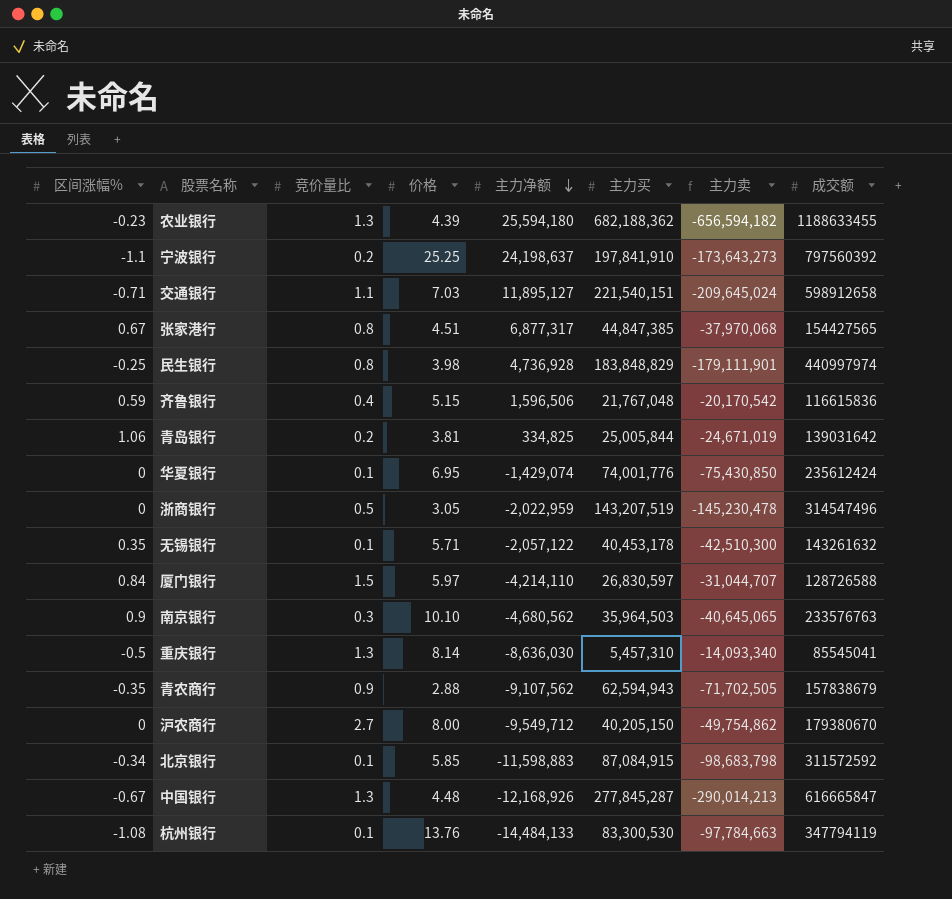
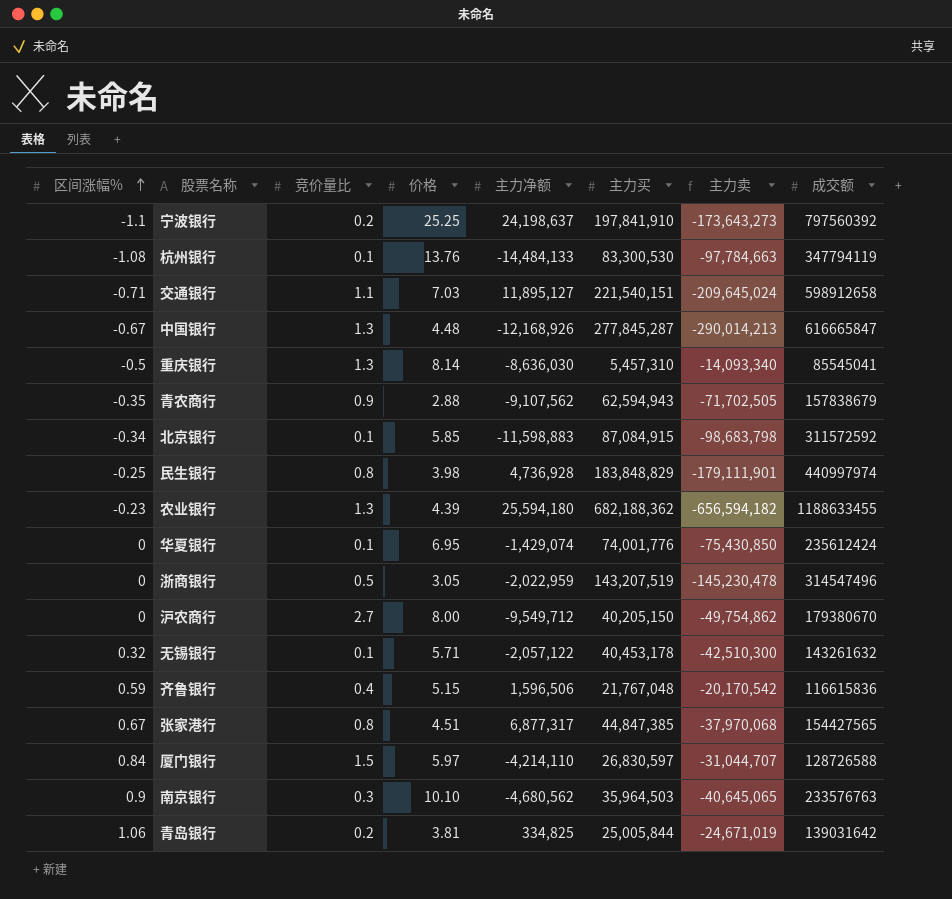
row order: 主力净额 descending -> 区间涨幅% ascending
无锡银行 | 区间涨幅%: 0.35 -> 0.32

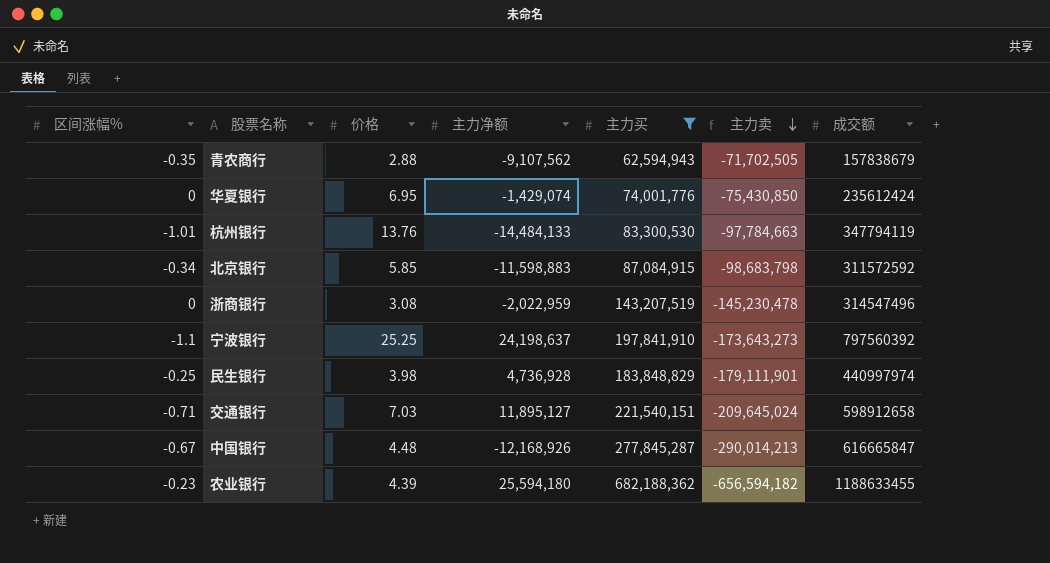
filter: none -> 主力买 >= 62,594,943
row order: 区间涨幅% ascending -> 主力卖 descending
column 竞价量比 | position: 3 -> none
杭州银行 | 区间涨幅%: -1.08 -> -1.01
浙商银行 | 价格: 3.05 -> 3.08

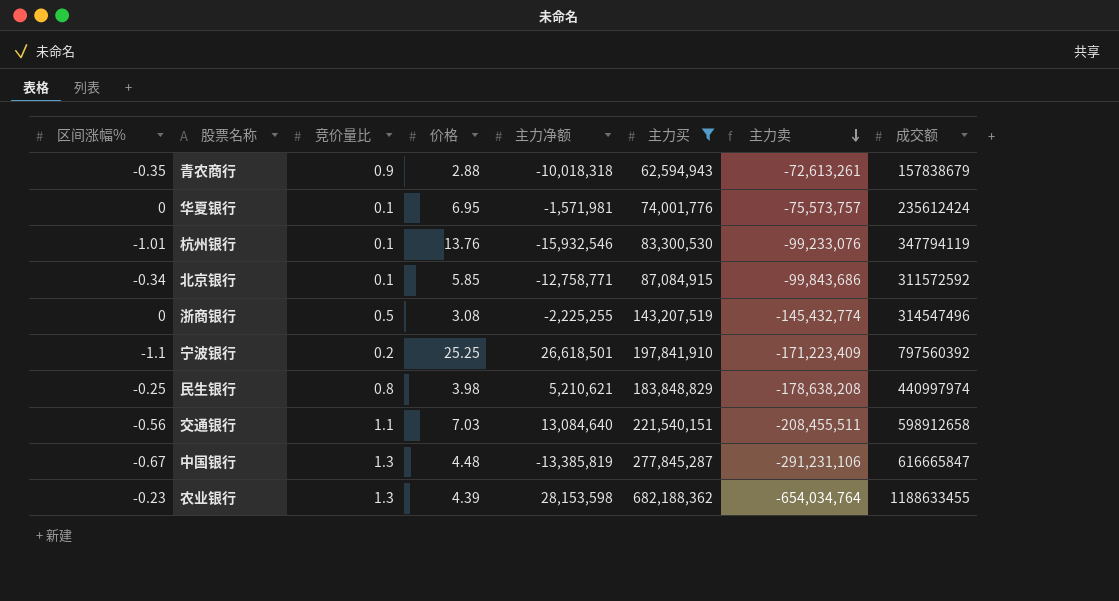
column 竞价量比 | position: none -> 3
青农商行 | 主力净额: -9,107,562 -> -10,018,318
青农商行 | 主力卖: -71,702,505 -> -72,613,261
华夏银行 | 主力净额: -1,429,074 -> -1,571,981
华夏银行 | 主力卖: -75,430,850 -> -75,573,757
杭州银行 | 主力净额: -14,484,133 -> -15,932,546
杭州银行 | 主力卖: -97,784,663 -> -99,233,076
北京银行 | 主力净额: -11,598,883 -> -12,758,771
北京银行 | 主力卖: -98,683,798 -> -99,843,686
浙商银行 | 主力净额: -2,022,959 -> -2,225,255
浙商银行 | 主力卖: -145,230,478 -> -145,432,774
宁波银行 | 主力净额: 24,198,637 -> 26,618,501
宁波银行 | 主力卖: -173,643,273 -> -171,223,409
民生银行 | 主力净额: 4,736,928 -> 5,210,621
民生银行 | 主力卖: -179,111,901 -> -178,638,208
交通银行 | 区间涨幅%: -0.71 -> -0.56
交通银行 | 主力净额: 11,895,127 -> 13,084,640
交通银行 | 主力卖: -209,645,024 -> -208,455,511
中国银行 | 主力净额: -12,168,926 -> -13,385,819
中国银行 | 主力卖: -290,014,213 -> -291,231,106
农业银行 | 主力净额: 25,594,180 -> 28,153,598
农业银行 | 主力卖: -656,594,182 -> -654,034,764

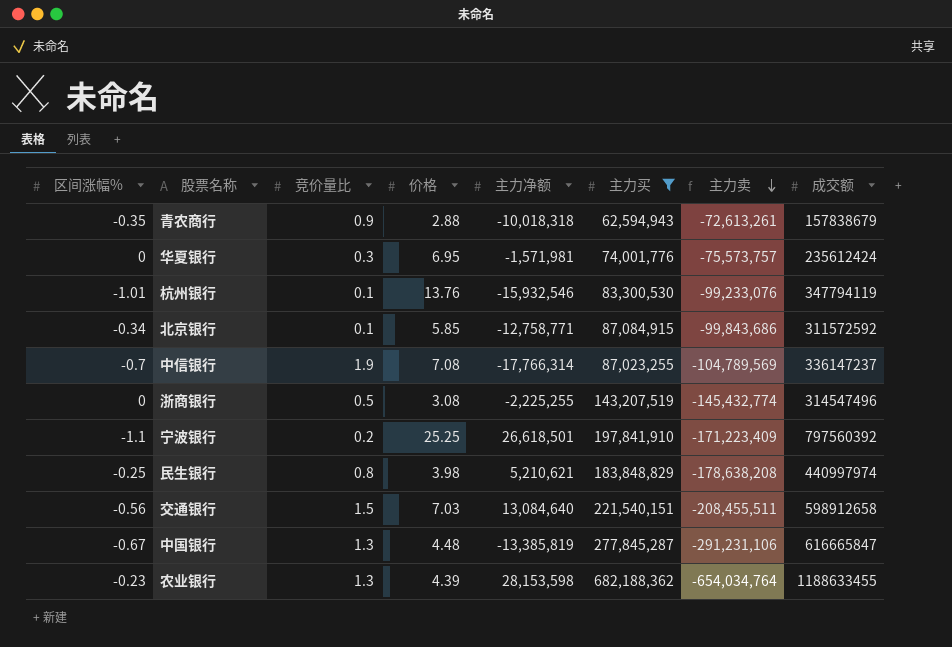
华夏银行 | 竞价量比: 0.1 -> 0.3
row 中信银行: none -> -0.7 | 1.9 | 7.08 | -17,766,314 | 87,023,255 | -104,789,569 | 336147237
交通银行 | 竞价量比: 1.1 -> 1.5

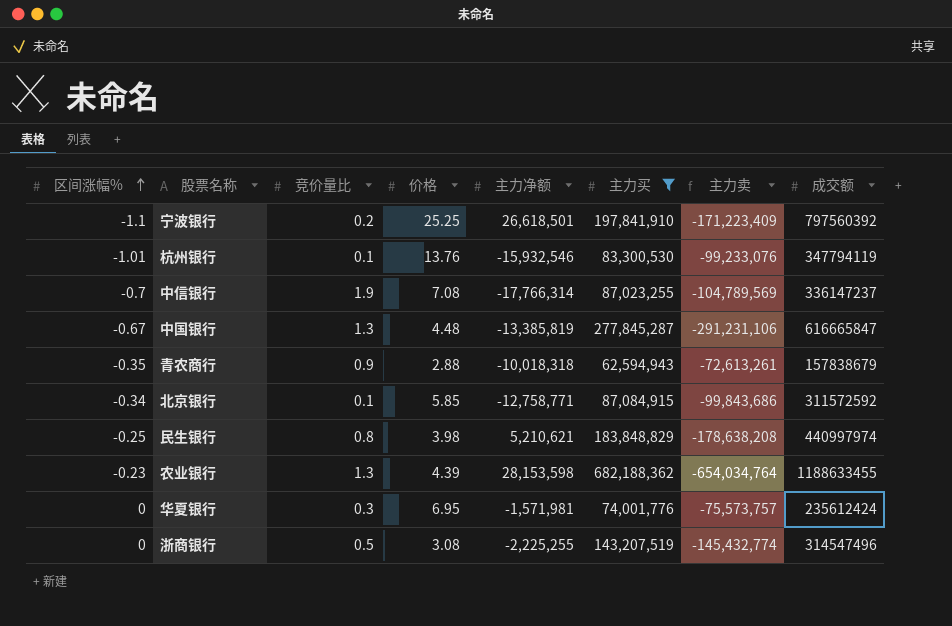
row order: 主力卖 descending -> 区间涨幅% ascending
row 交通银行: -0.56 | 1.5 | 7.03 | 13,084,640 | 221,540,151 | -208,455,511 | 598912658 -> none

